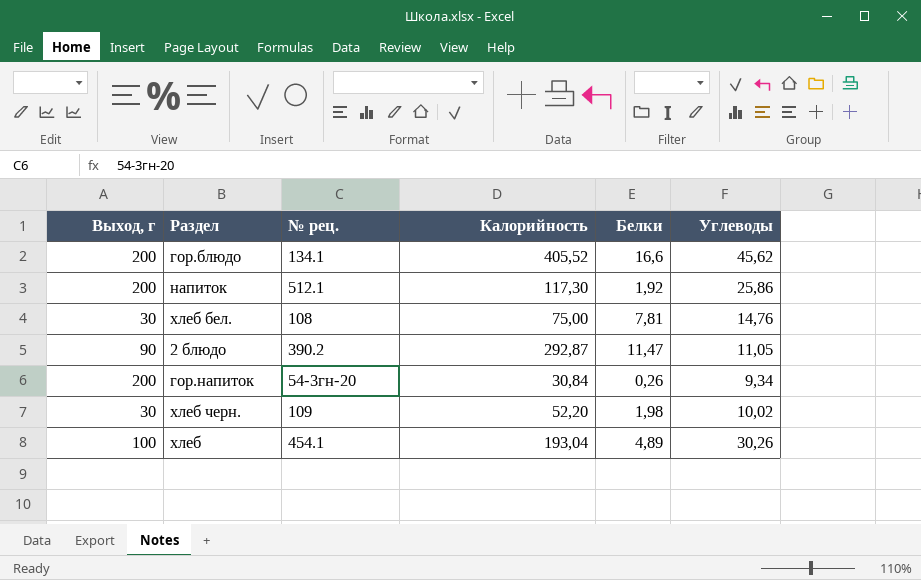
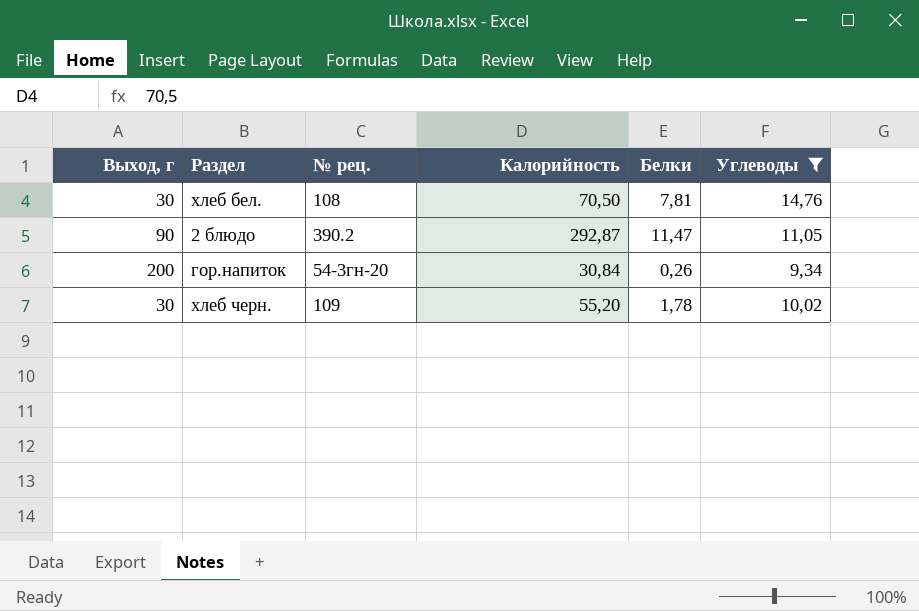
filter: none -> Углеводы <= 14,76
хлеб бел. | Калорийность: 75,00 -> 70,50
хлеб черн. | Калорийность: 52,20 -> 55,20
хлеб черн. | Белки: 1,98 -> 1,78

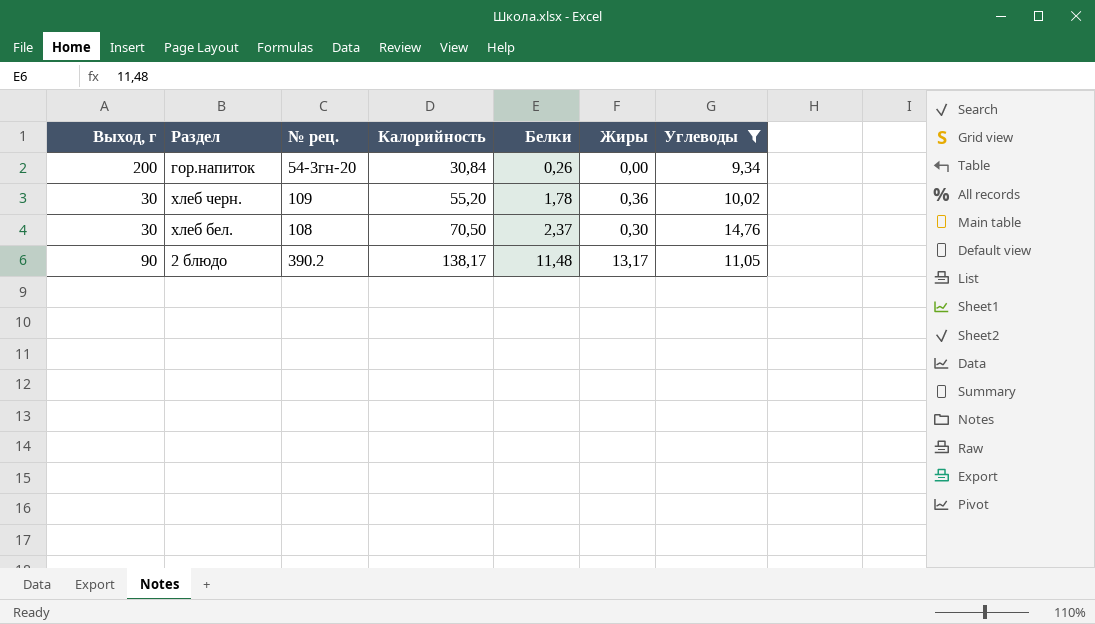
row order: none -> Калорийность ascending
column Жиры | position: none -> 6
хлеб бел. | Белки: 7,81 -> 2,37
2 блюдо | Калорийность: 292,87 -> 138,17
2 блюдо | Белки: 11,47 -> 11,48

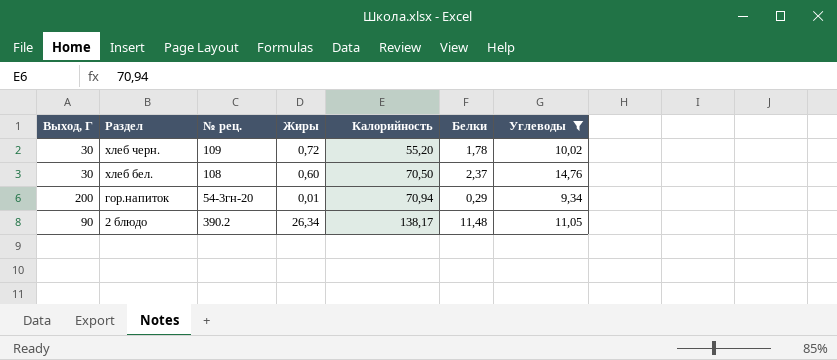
row order: Калорийность ascending -> Раздел descending
column name: Выход, г -> Выход, Г
column Жиры | position: 6 -> 4
хлеб черн. | Жиры: 0,36 -> 0,72
хлеб бел. | Жиры: 0,30 -> 0,60
гор.напиток | Жиры: 0,00 -> 0,01
гор.напиток | Калорийность: 30,84 -> 70,94
гор.напиток | Белки: 0,26 -> 0,29
2 блюдо | Жиры: 13,17 -> 26,34

